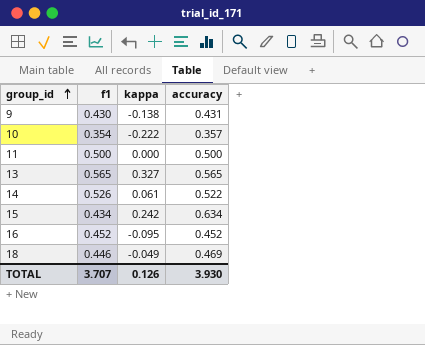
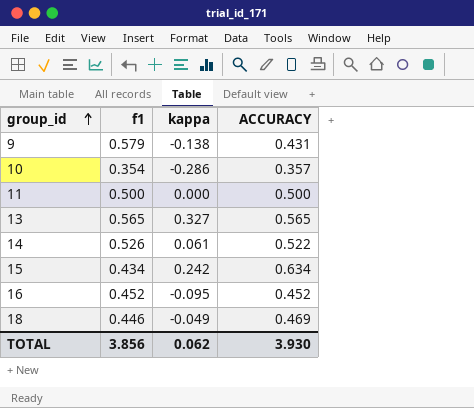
column name: accuracy -> ACCURACY
9 | f1: 0.430 -> 0.579
10 | kappa: -0.222 -> -0.286
TOTAL | f1: 3.707 -> 3.856
TOTAL | kappa: 0.126 -> 0.062

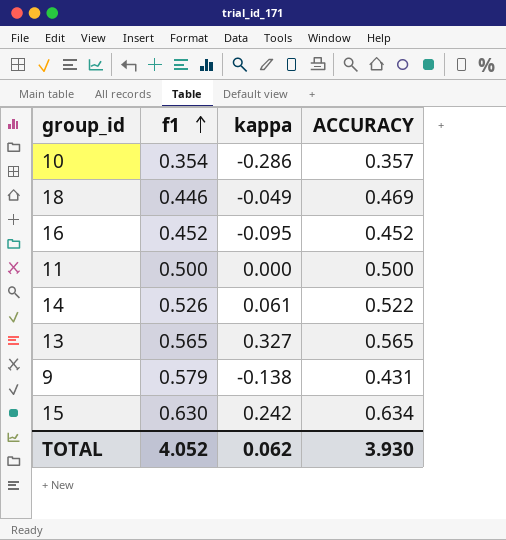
row order: group_id ascending -> f1 ascending
15 | f1: 0.434 -> 0.630
TOTAL | f1: 3.856 -> 4.052

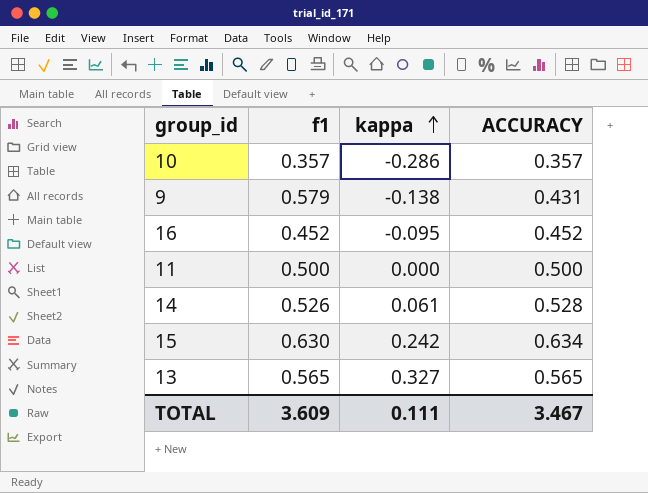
row order: f1 ascending -> kappa ascending
row 18: 0.446 | -0.049 | 0.469 -> none
10 | f1: 0.354 -> 0.357
14 | ACCURACY: 0.522 -> 0.528
TOTAL | f1: 4.052 -> 3.609
TOTAL | kappa: 0.062 -> 0.111
TOTAL | ACCURACY: 3.930 -> 3.467

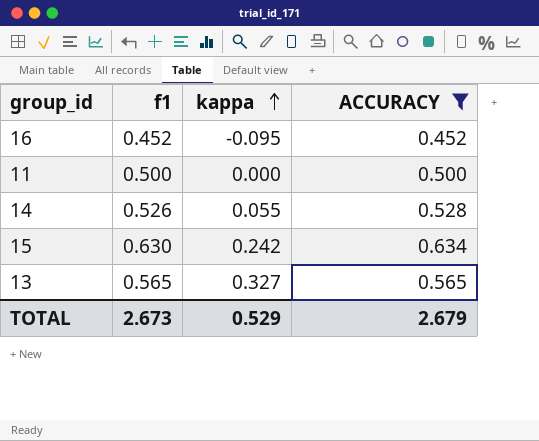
filter: none -> ACCURACY >= 0.452
14 | kappa: 0.061 -> 0.055
TOTAL | f1: 3.609 -> 2.673
TOTAL | kappa: 0.111 -> 0.529
TOTAL | ACCURACY: 3.467 -> 2.679

